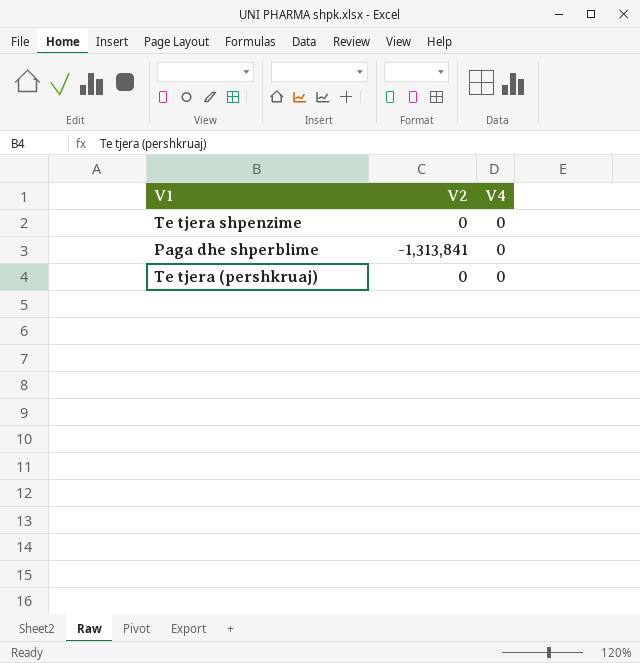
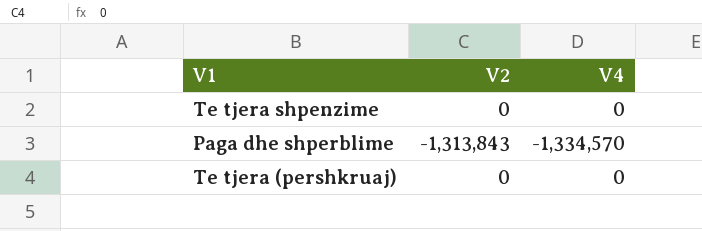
Paga dhe shperblime | V2: -1,313,841 -> -1,313,843
Paga dhe shperblime | V4: 0 -> -1,334,570

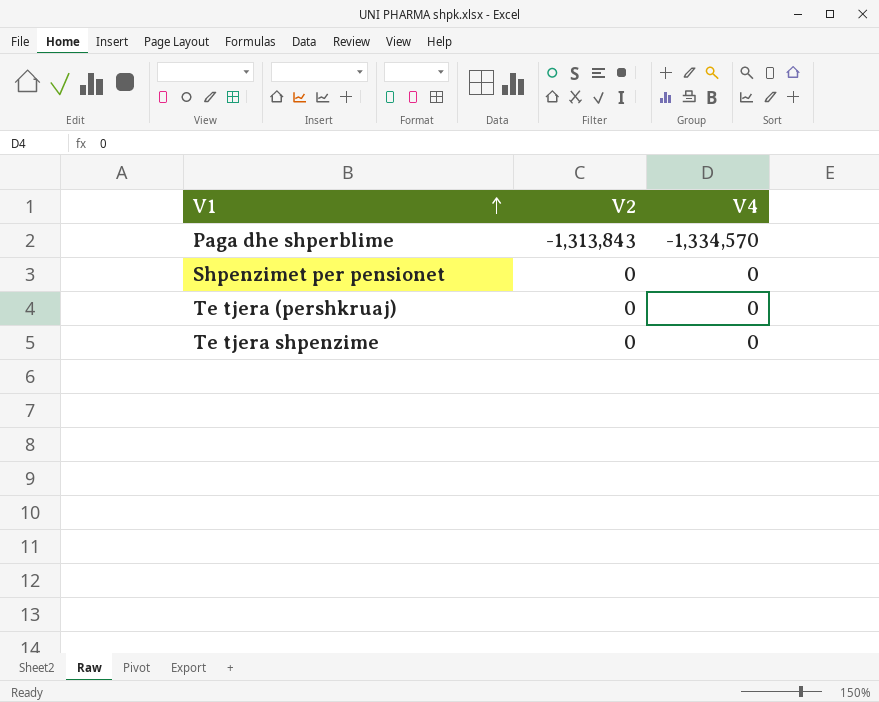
row order: none -> V1 ascending
row Shpenzimet per pensionet: none -> 0 | 0

